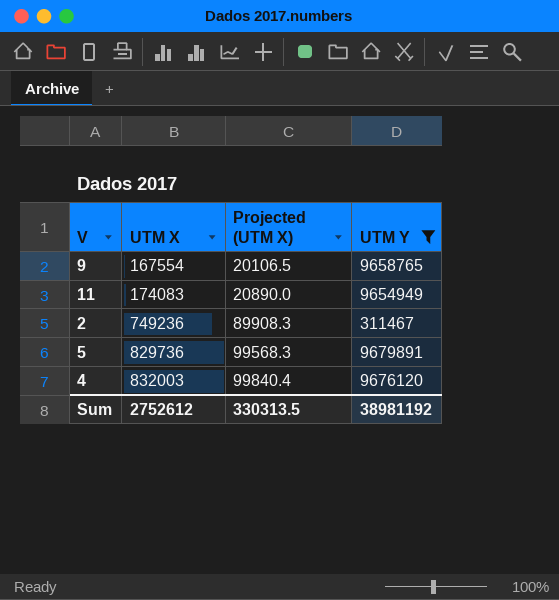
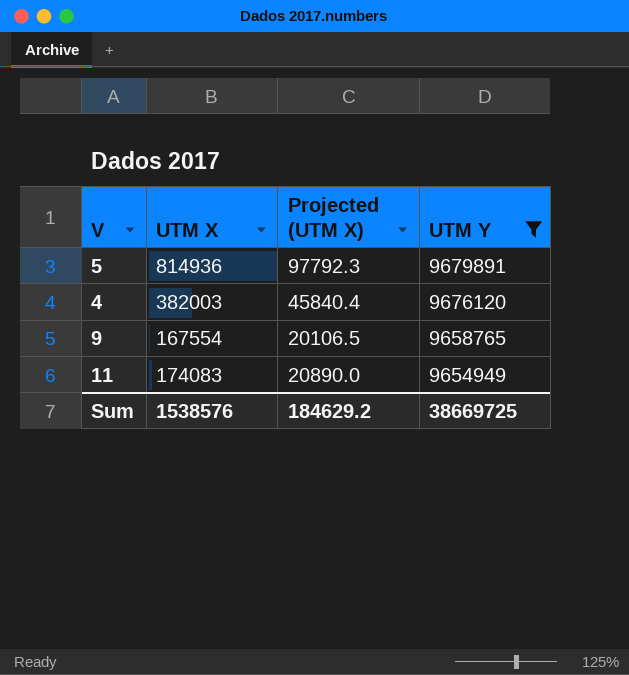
row order: UTM X ascending -> UTM Y descending
row 2: 749236 | 89908.3 | 311467 -> none
5 | UTM X: 829736 -> 814936
5 | Projected (UTM X): 99568.3 -> 97792.3
4 | UTM X: 832003 -> 382003
4 | Projected (UTM X): 99840.4 -> 45840.4
Sum | UTM X: 2752612 -> 1538576
Sum | Projected (UTM X): 330313.5 -> 184629.2
Sum | UTM Y: 38981192 -> 38669725

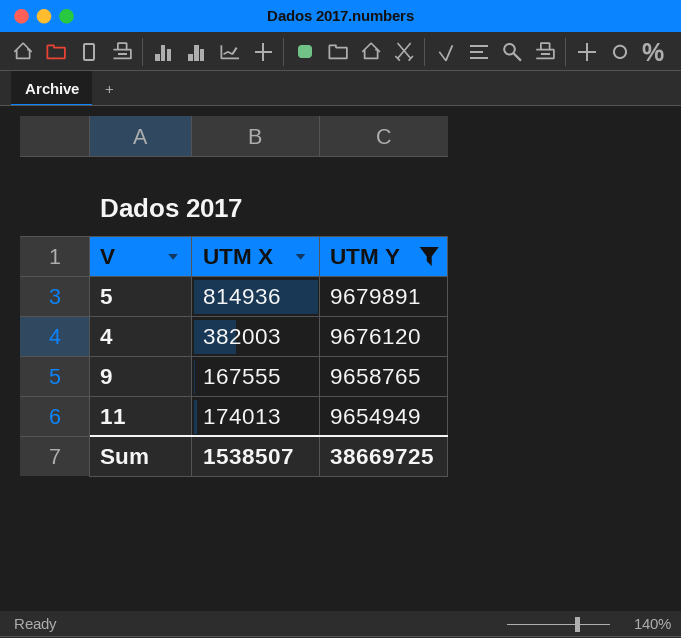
column Projected (UTM X) | formula: [UTM X] * 0.12 -> none
9 | UTM X: 167554 -> 167555
11 | UTM X: 174083 -> 174013
Sum | UTM X: 1538576 -> 1538507

